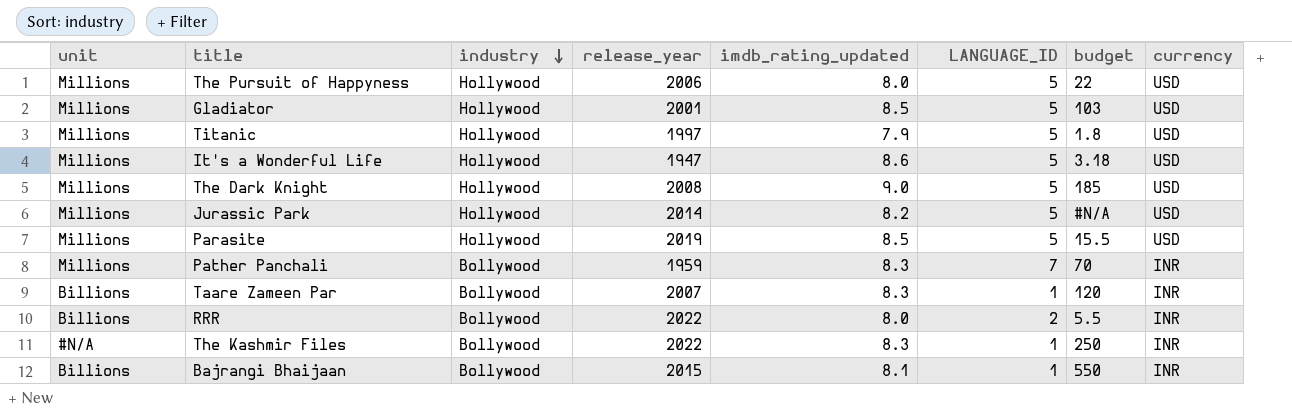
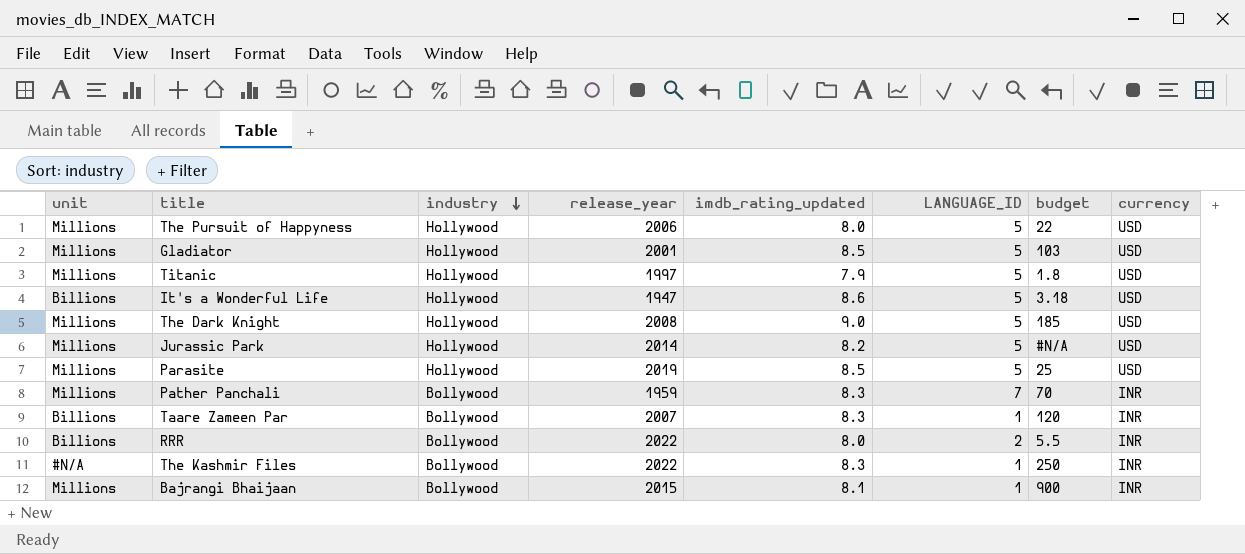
It's a Wonderful Life | unit: Millions -> Billions
Parasite | budget: 15.5 -> 25
Bajrangi Bhaijaan | unit: Billions -> Millions
Bajrangi Bhaijaan | budget: 550 -> 900

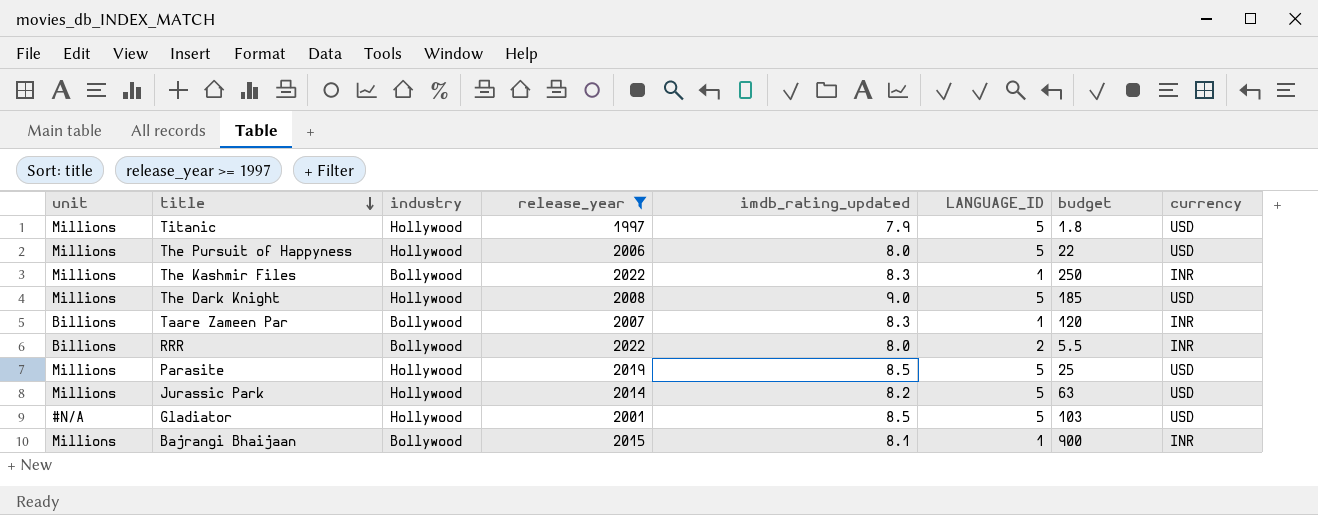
filter: none -> release_year >= 1997
row order: industry descending -> title descending
The Kashmir Files | unit: #N/A -> Millions
Jurassic Park | budget: #N/A -> 63
Gladiator | unit: Millions -> #N/A

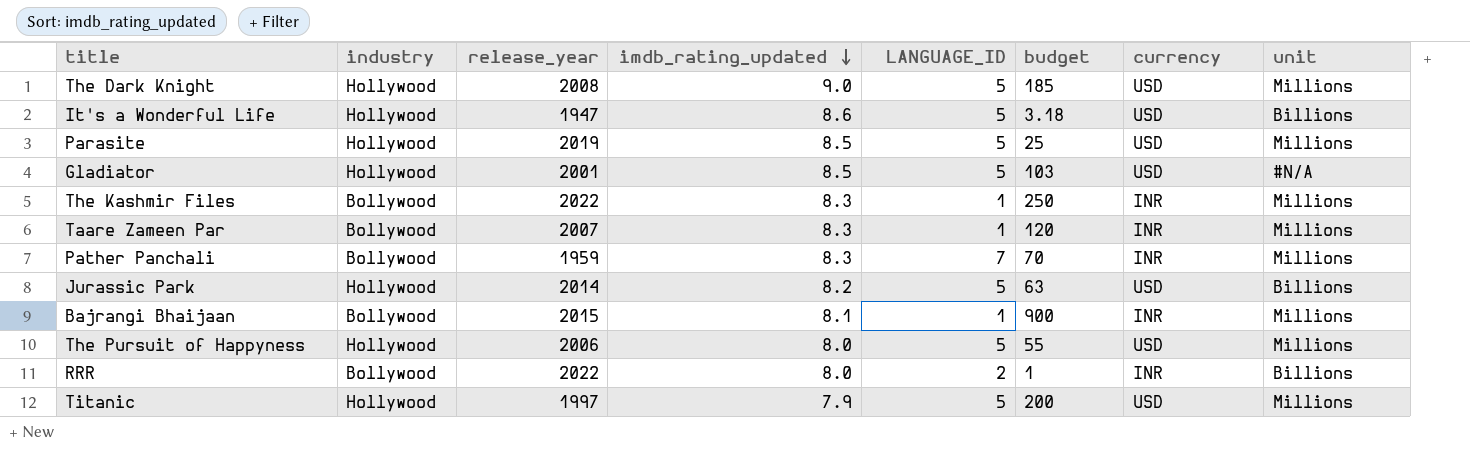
filter: release_year >= 1997 -> none
row order: title descending -> imdb_rating_updated descending
column unit | position: 1 -> 8
Taare Zameen Par | unit: Billions -> Millions
Jurassic Park | unit: Millions -> Billions
The Pursuit of Happyness | budget: 22 -> 55
RRR | budget: 5.5 -> 1
Titanic | budget: 1.8 -> 200

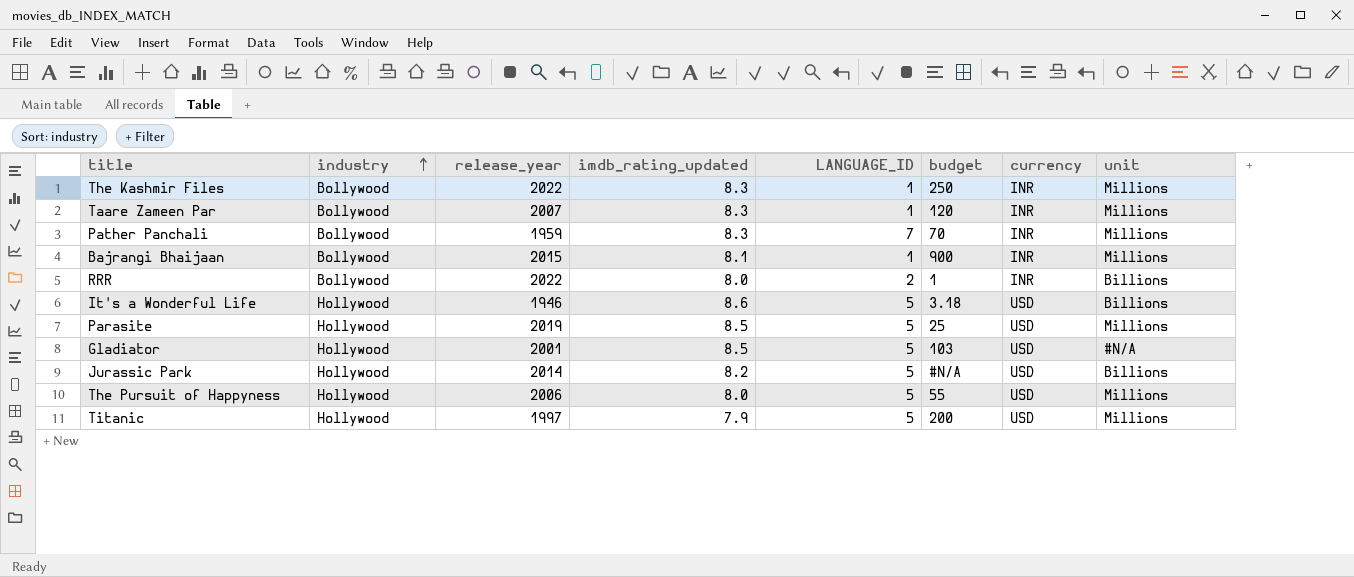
row order: imdb_rating_updated descending -> industry ascending
row The Dark Knight: Hollywood | 2008 | 9.0 | 5 | 185 | USD | Millions -> none
It's a Wonderful Life | release_year: 1947 -> 1946
Jurassic Park | budget: 63 -> #N/A

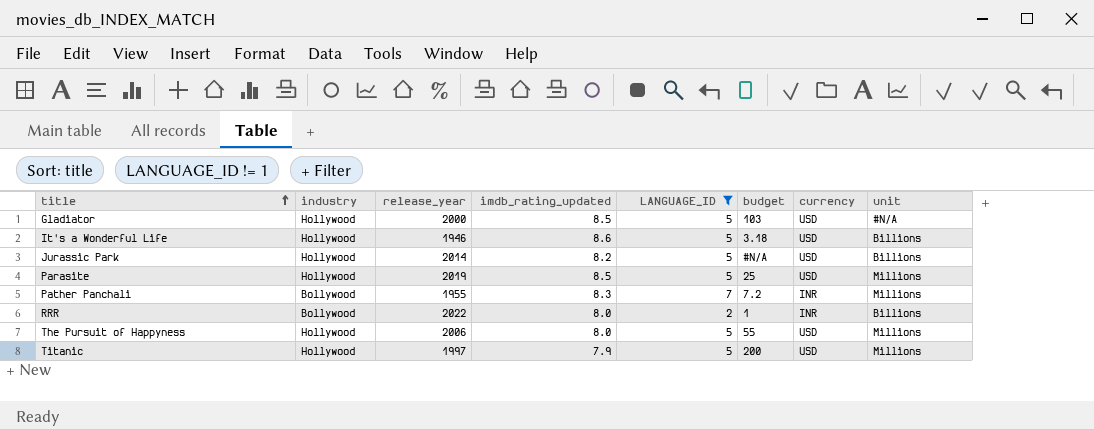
filter: none -> LANGUAGE_ID != 1
row order: industry ascending -> title ascending
Gladiator | release_year: 2001 -> 2000
Pather Panchali | release_year: 1959 -> 1955
Pather Panchali | budget: 70 -> 7.2

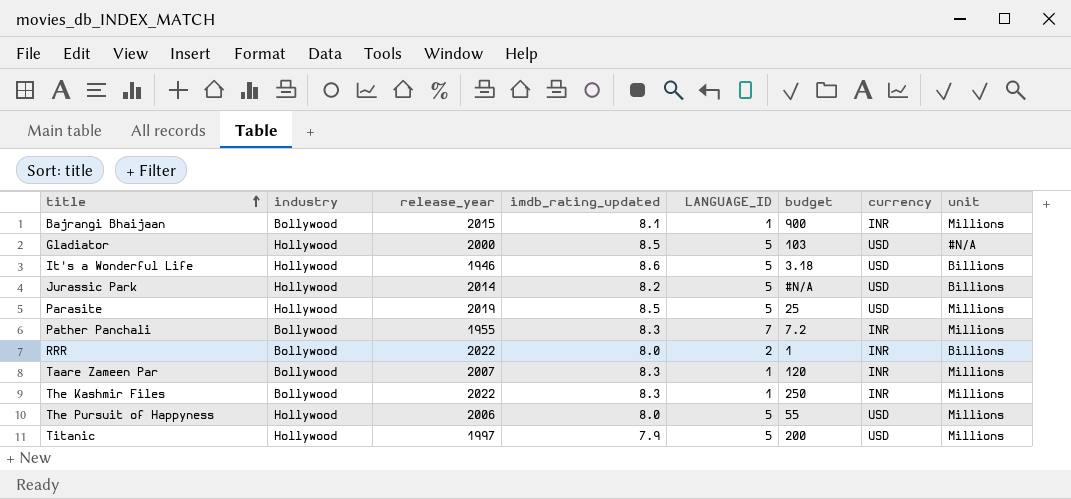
filter: LANGUAGE_ID != 1 -> none

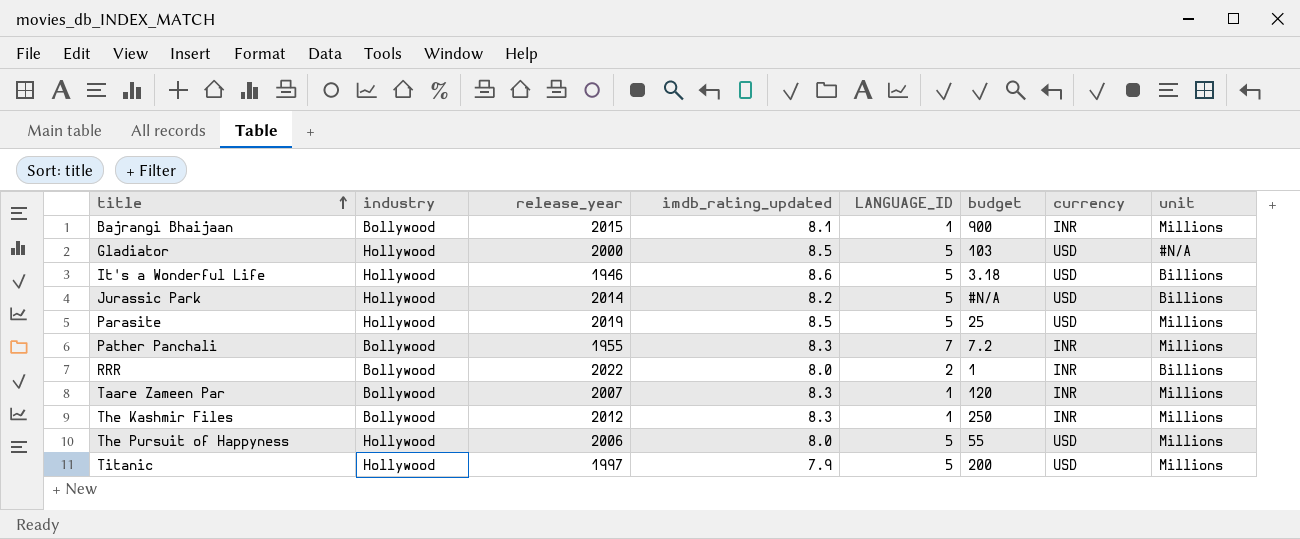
The Kashmir Files | release_year: 2022 -> 2012

